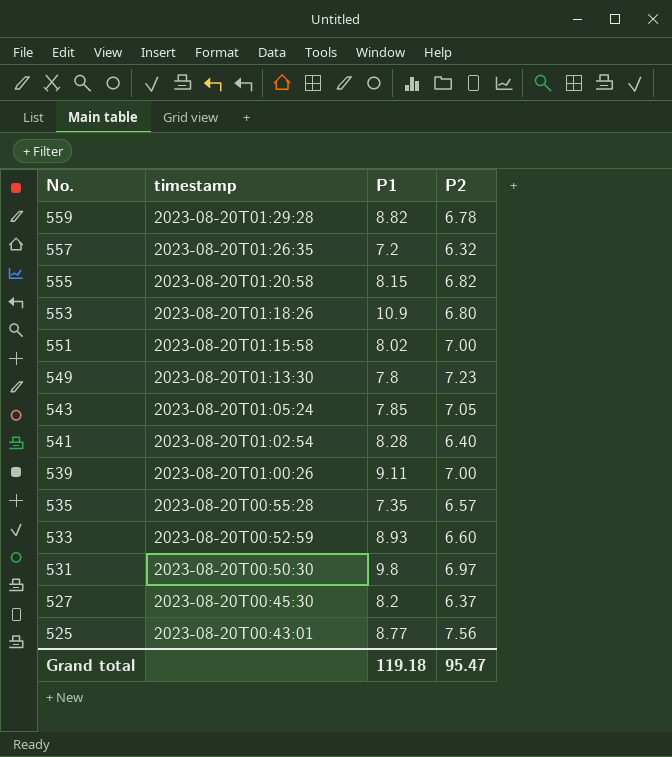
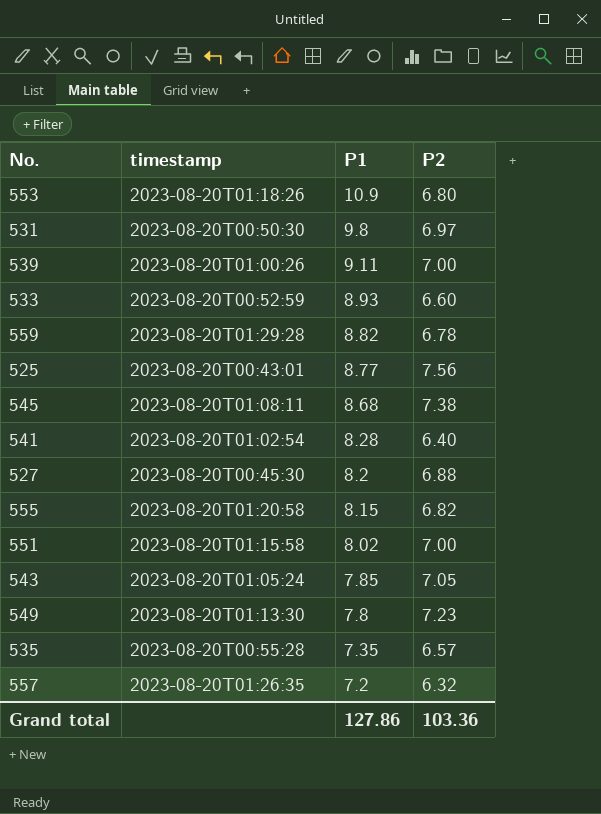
row order: No. descending -> P1 descending
row 545: none -> 2023-08-20T01:08:11 | 8.68 | 7.38
527 | P2: 6.37 -> 6.88
Grand total | P1: 119.18 -> 127.86
Grand total | P2: 95.47 -> 103.36

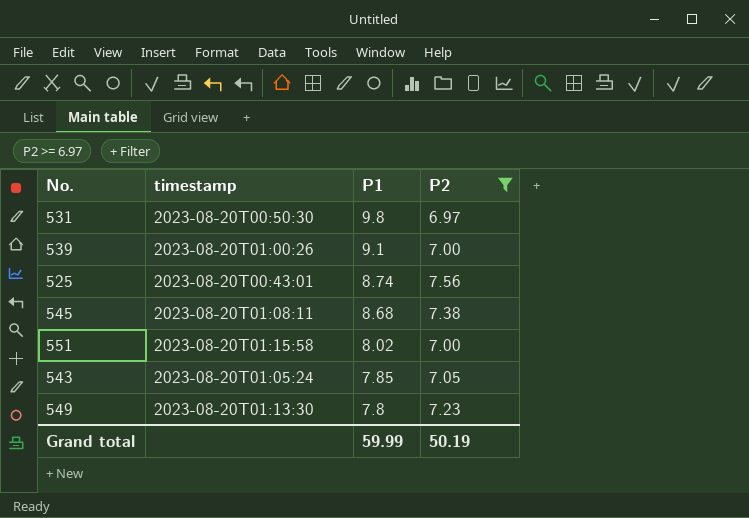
filter: none -> P2 >= 6.97
539 | P1: 9.11 -> 9.1
525 | P1: 8.77 -> 8.74
Grand total | P1: 127.86 -> 59.99
Grand total | P2: 103.36 -> 50.19

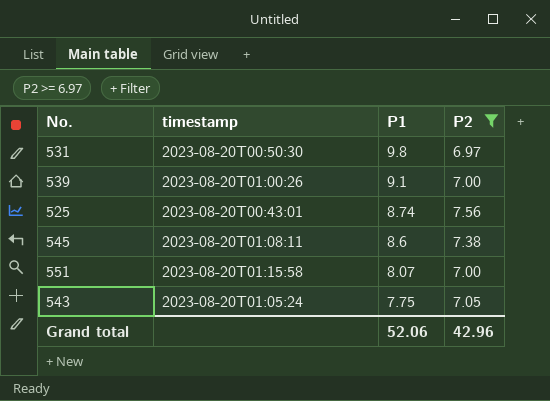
row 549: 2023-08-20T01:13:30 | 7.8 | 7.23 -> none
545 | P1: 8.68 -> 8.6
551 | P1: 8.02 -> 8.07
543 | P1: 7.85 -> 7.75
Grand total | P1: 59.99 -> 52.06
Grand total | P2: 50.19 -> 42.96

